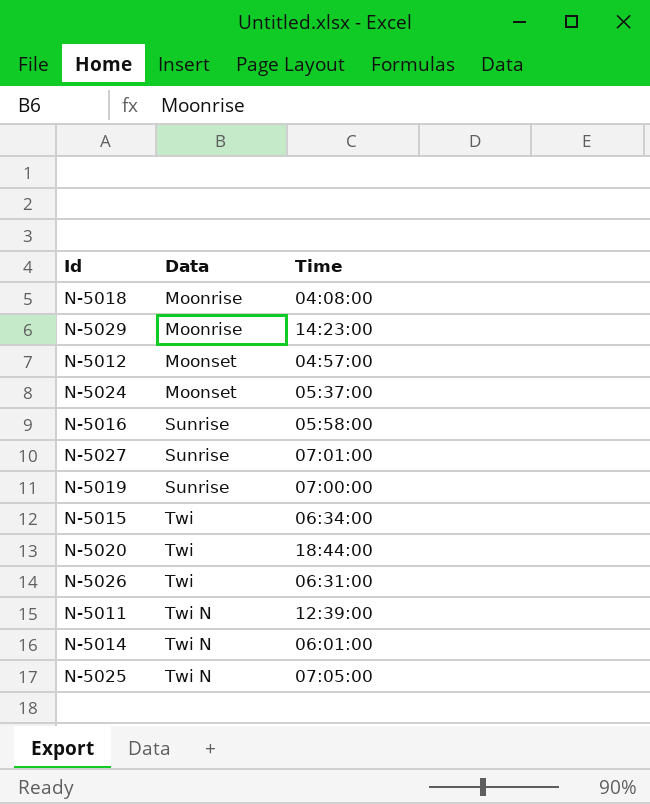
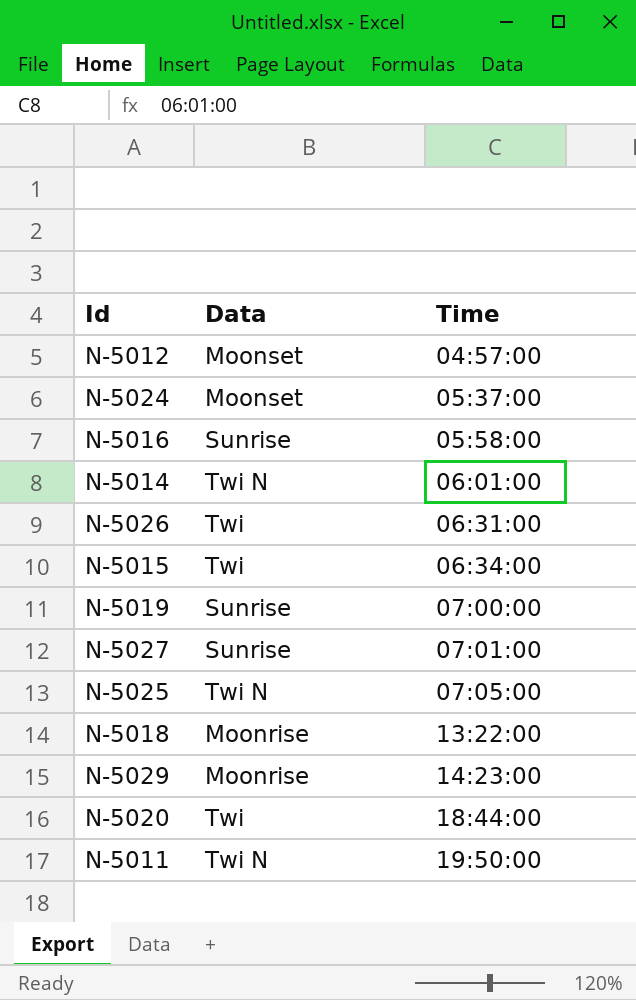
row order: Data ascending -> Time ascending
N-5018 | Time: 04:08:00 -> 13:22:00
N-5011 | Time: 12:39:00 -> 19:50:00

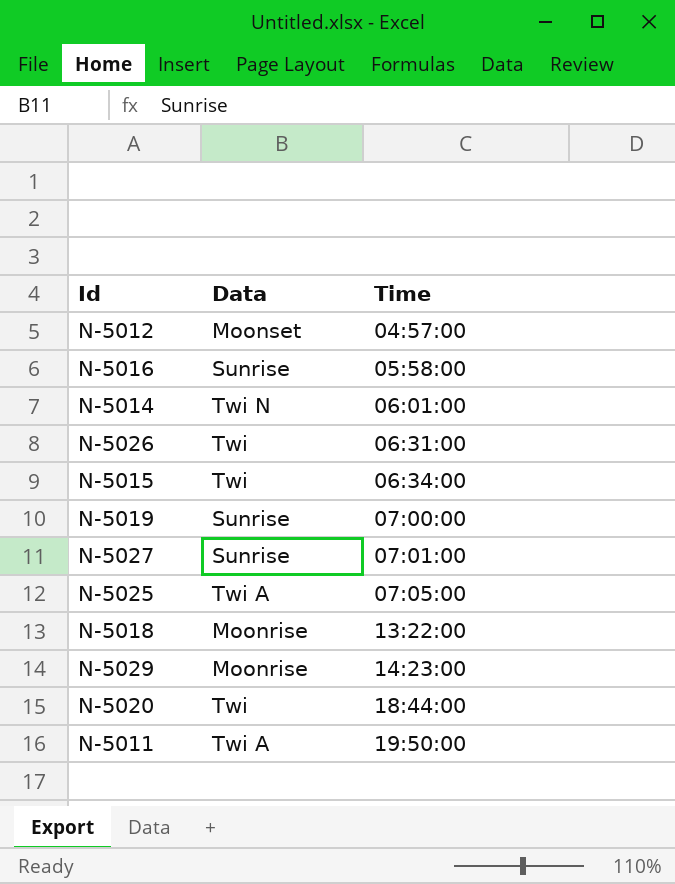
row N-5024: Moonset | 05:37:00 -> none
N-5025 | Data: Twi N -> Twi A
N-5011 | Data: Twi N -> Twi A

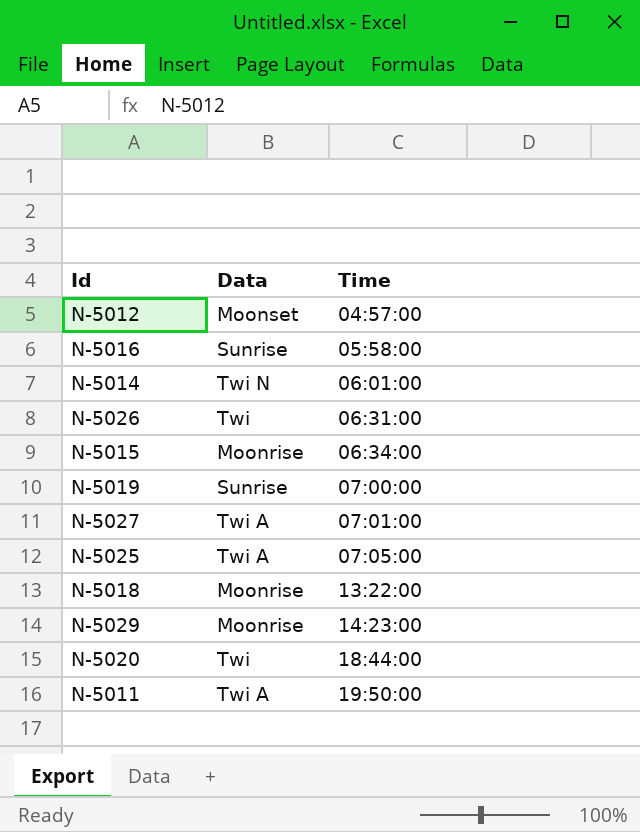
N-5015 | Data: Twi -> Moonrise
N-5027 | Data: Sunrise -> Twi A

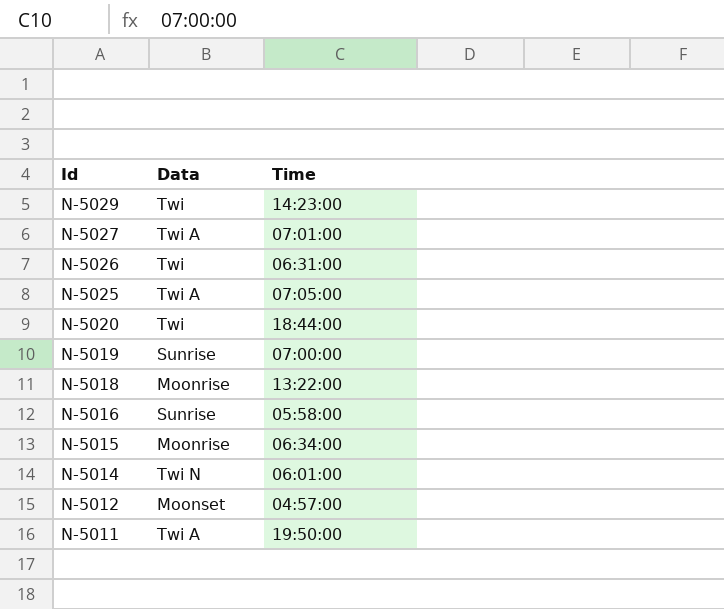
row order: Time ascending -> Id descending
N-5029 | Data: Moonrise -> Twi

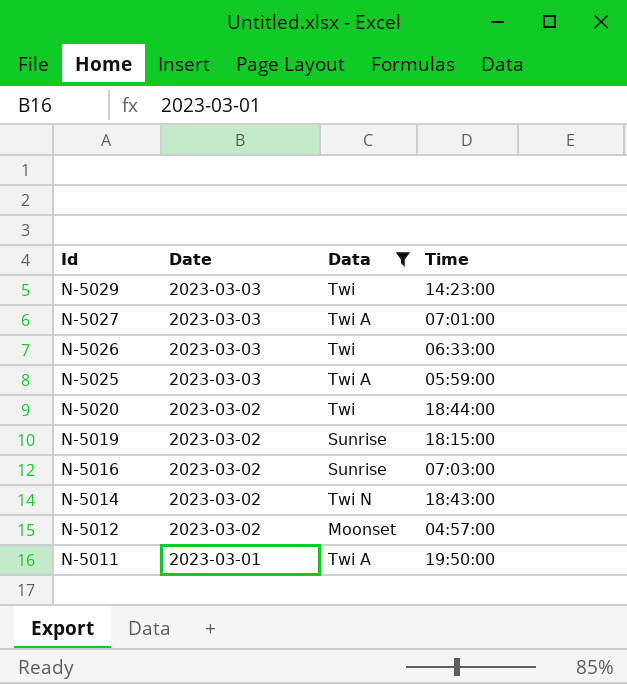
filter: none -> Data != Moonrise
column Date | position: none -> 2
N-5026 | Time: 06:31:00 -> 06:33:00
N-5025 | Time: 07:05:00 -> 05:59:00
N-5019 | Time: 07:00:00 -> 18:15:00
N-5016 | Time: 05:58:00 -> 07:03:00
N-5014 | Time: 06:01:00 -> 18:43:00

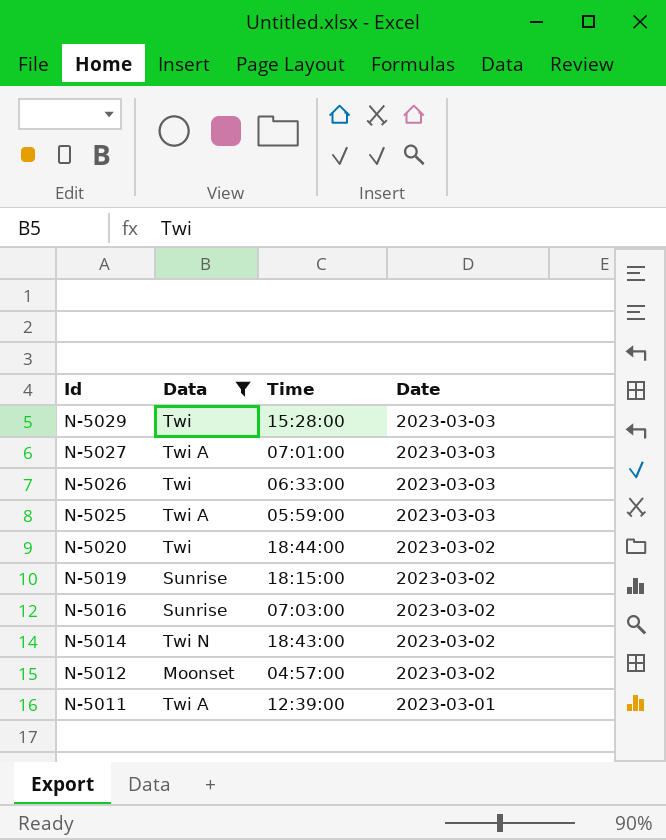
column Date | position: 2 -> 4
N-5029 | Time: 14:23:00 -> 15:28:00
N-5011 | Time: 19:50:00 -> 12:39:00

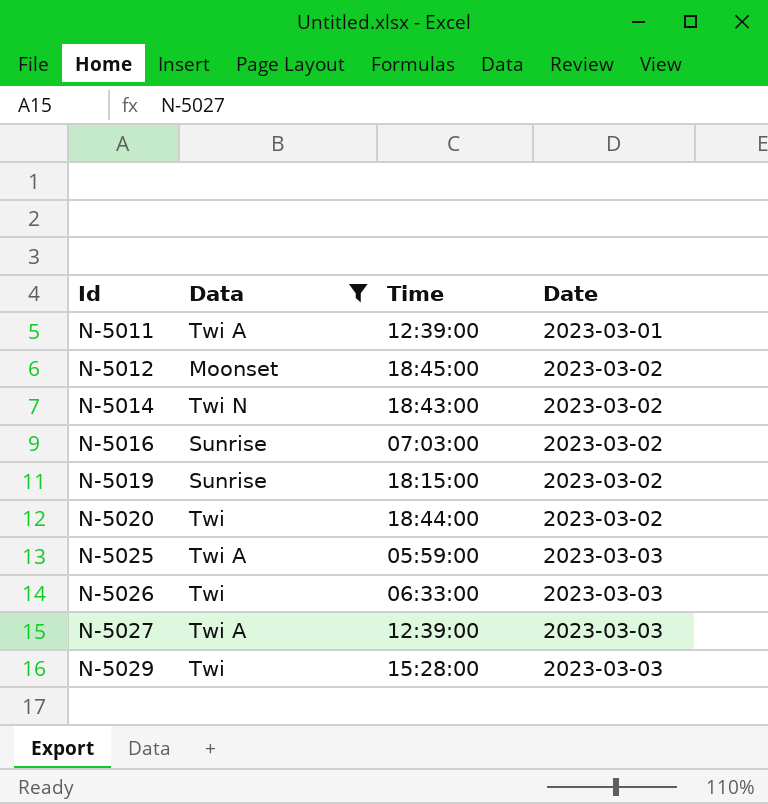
row order: Id descending -> Id ascending
N-5012 | Time: 04:57:00 -> 18:45:00
N-5027 | Time: 07:01:00 -> 12:39:00

